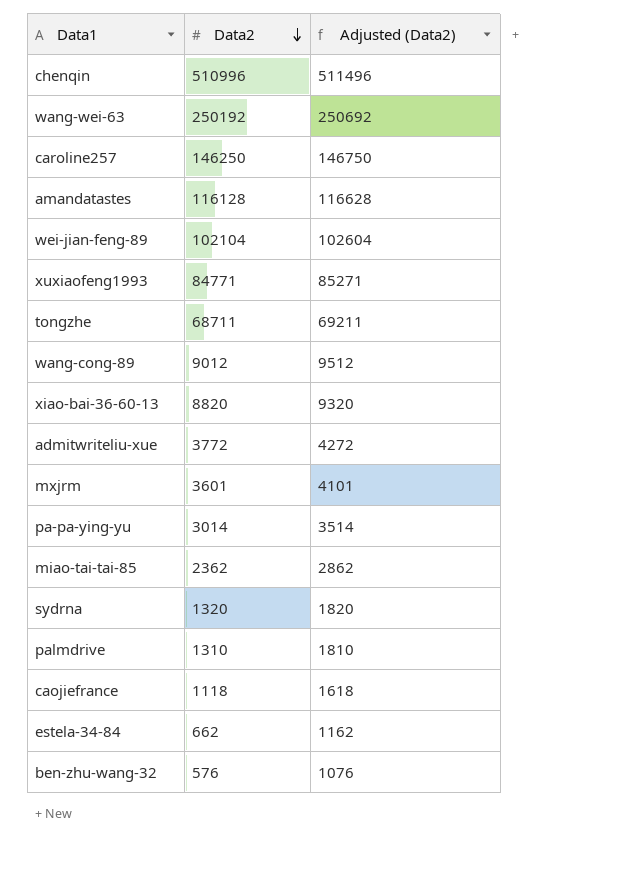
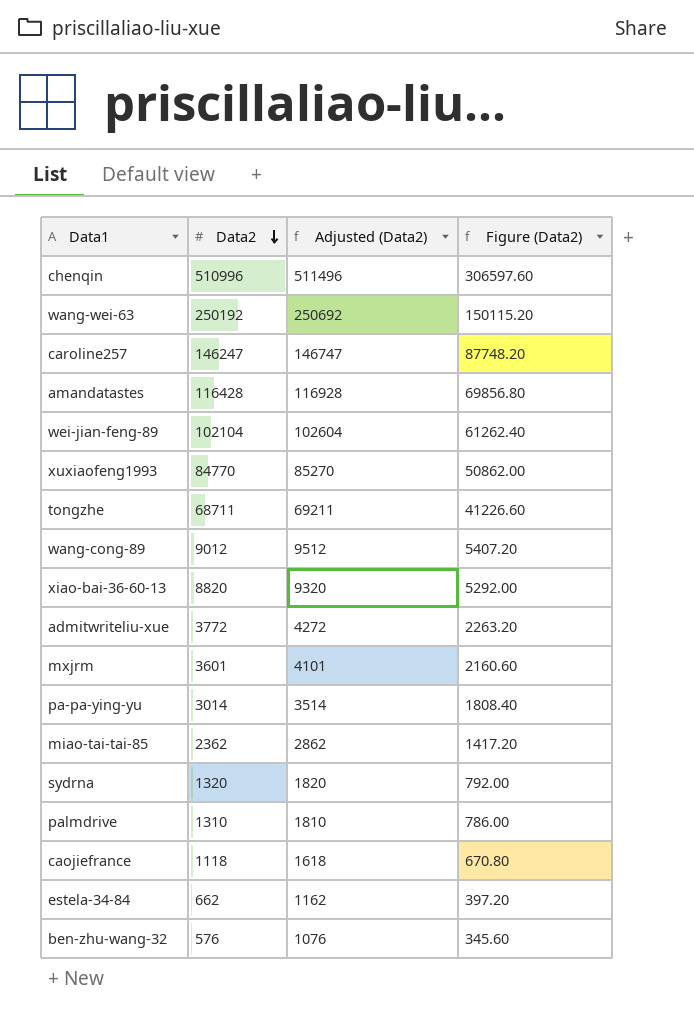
column Figure (Data2) | formula: none -> [Data2] * 0.6
caroline257 | Data2: 146250 -> 146247
caroline257 | Adjusted (Data2): 146750 -> 146747
amandatastes | Data2: 116128 -> 116428
amandatastes | Adjusted (Data2): 116628 -> 116928
xuxiaofeng1993 | Data2: 84771 -> 84770
xuxiaofeng1993 | Adjusted (Data2): 85271 -> 85270

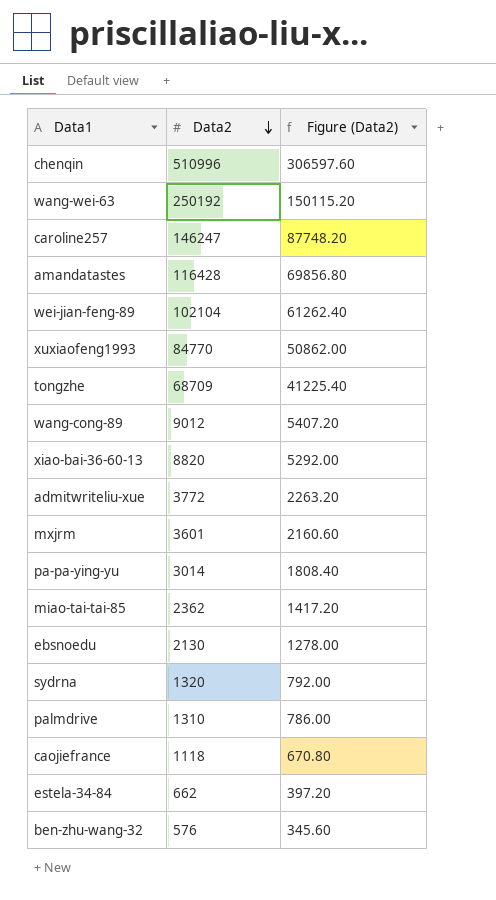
column Adjusted (Data2) | formula: [Data2] + 500 -> none
tongzhe | Data2: 68711 -> 68709
tongzhe | Figure (Data2): 41226.60 -> 41225.40
row ebsnoedu: none -> 2130 | 1278.00

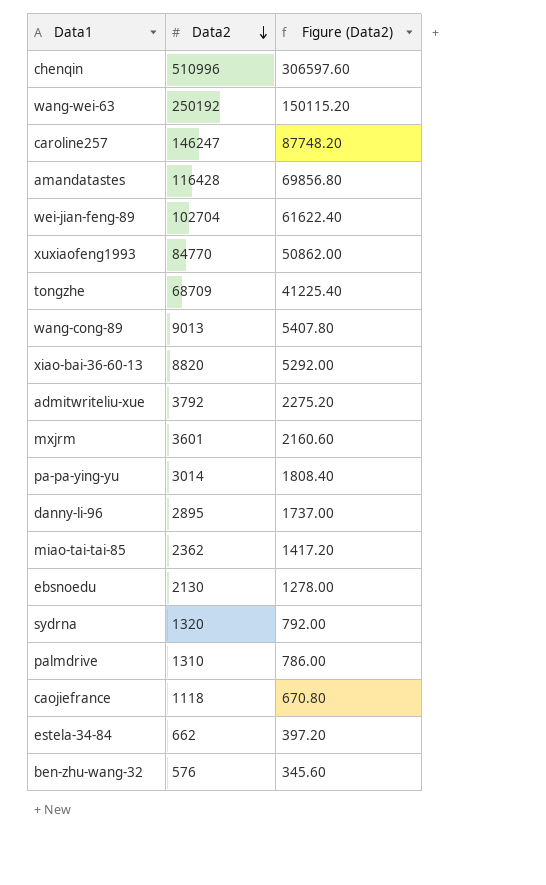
wei-jian-feng-89 | Data2: 102104 -> 102704
wei-jian-feng-89 | Figure (Data2): 61262.40 -> 61622.40
wang-cong-89 | Data2: 9012 -> 9013
wang-cong-89 | Figure (Data2): 5407.20 -> 5407.80
admitwriteliu-xue | Data2: 3772 -> 3792
admitwriteliu-xue | Figure (Data2): 2263.20 -> 2275.20
row danny-li-96: none -> 2895 | 1737.00

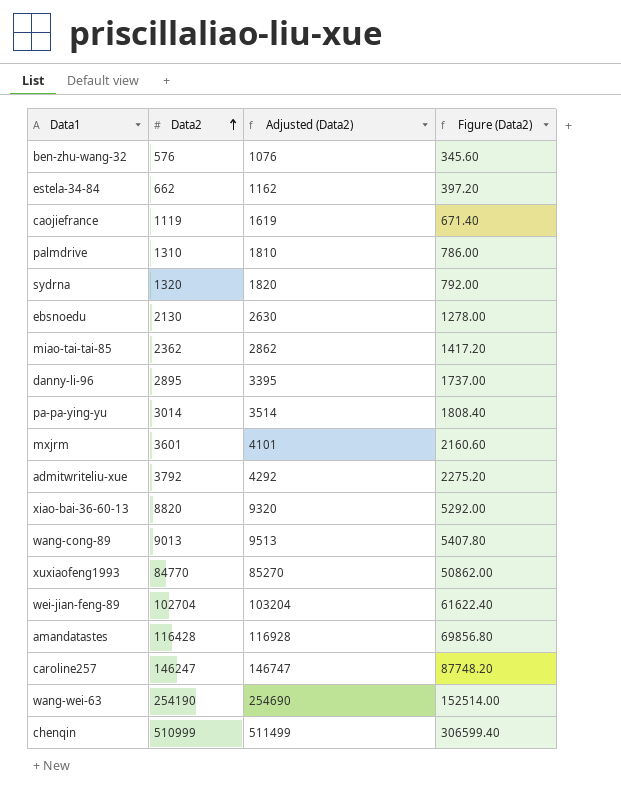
row order: Data2 descending -> Data2 ascending
column Adjusted (Data2) | formula: none -> [Data2] + 500
row tongzhe: 68709 | 41225.40 -> none
caojiefrance | Data2: 1118 -> 1119
caojiefrance | Figure (Data2): 670.80 -> 671.40
wang-wei-63 | Data2: 250192 -> 254190
wang-wei-63 | Figure (Data2): 150115.20 -> 152514.00
chenqin | Data2: 510996 -> 510999
chenqin | Figure (Data2): 306597.60 -> 306599.40

